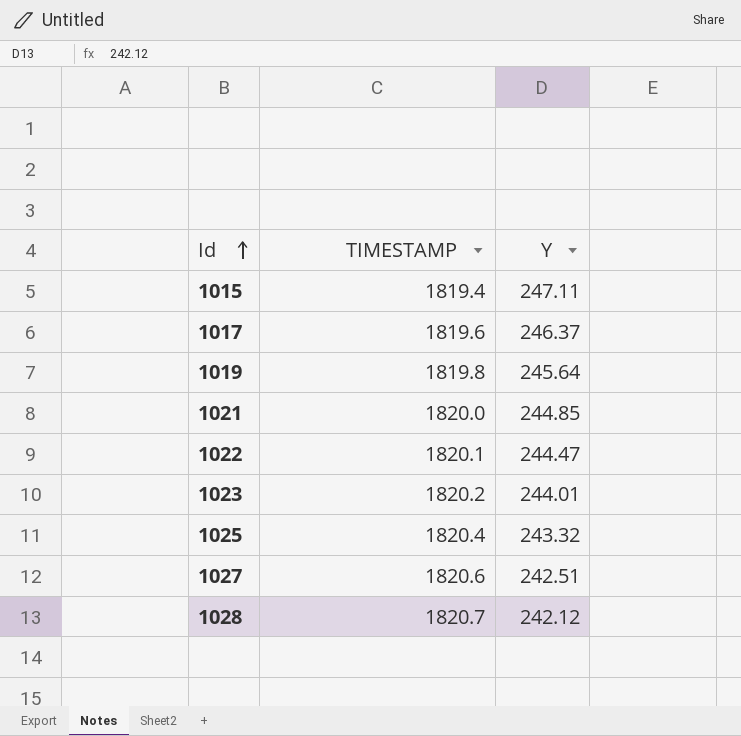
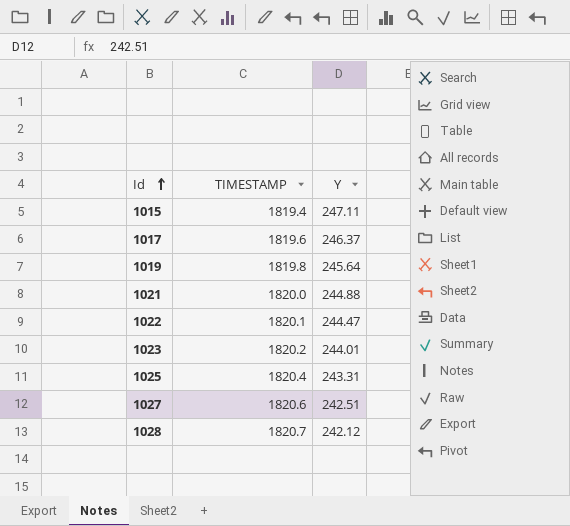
1021 | Y: 244.85 -> 244.88
1025 | Y: 243.32 -> 243.31

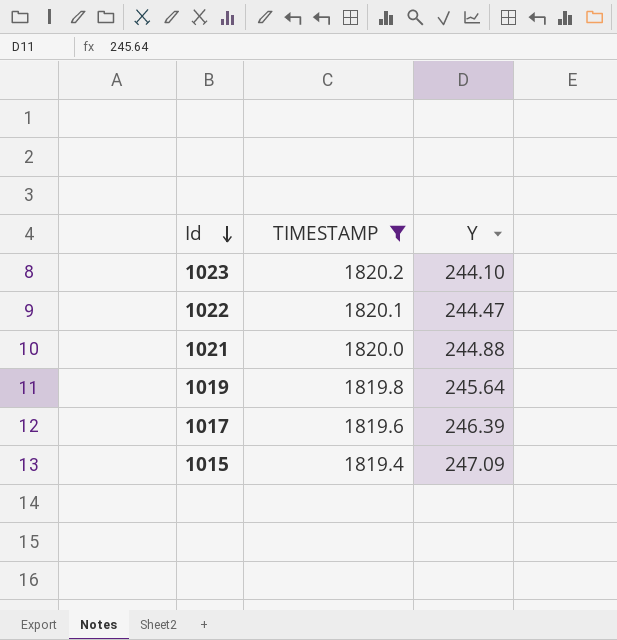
filter: none -> TIMESTAMP <= 1820.2
row order: Id ascending -> Id descending
1023 | Y: 244.01 -> 244.10
1017 | Y: 246.37 -> 246.39
1015 | Y: 247.11 -> 247.09

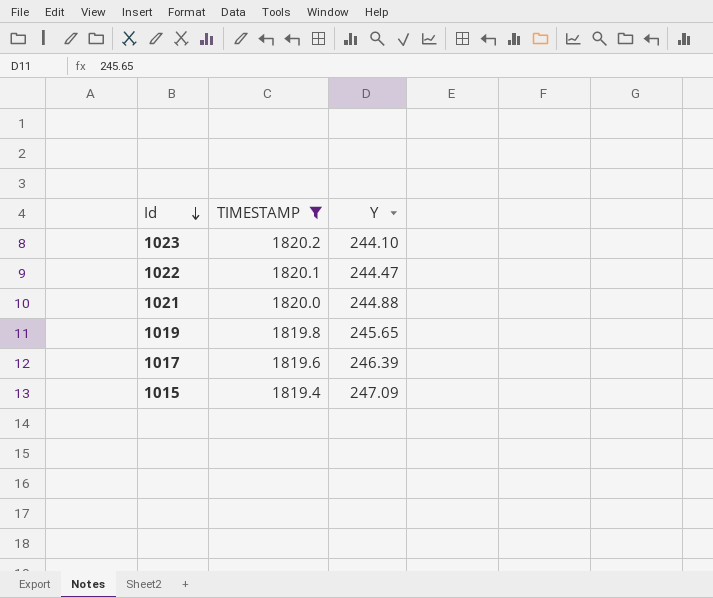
1019 | Y: 245.64 -> 245.65

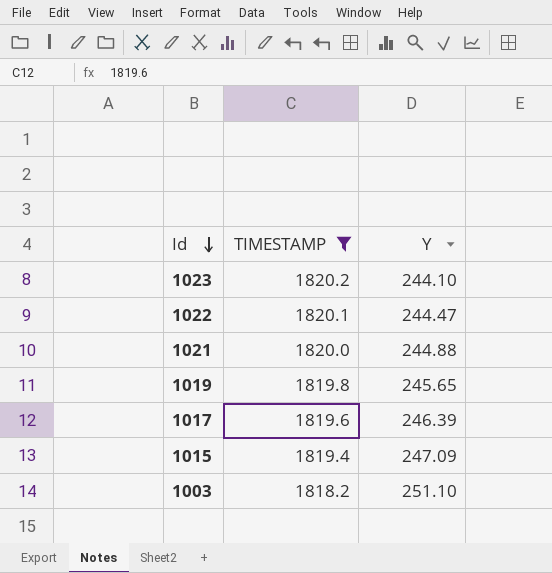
row 1003: none -> 1818.2 | 251.10

